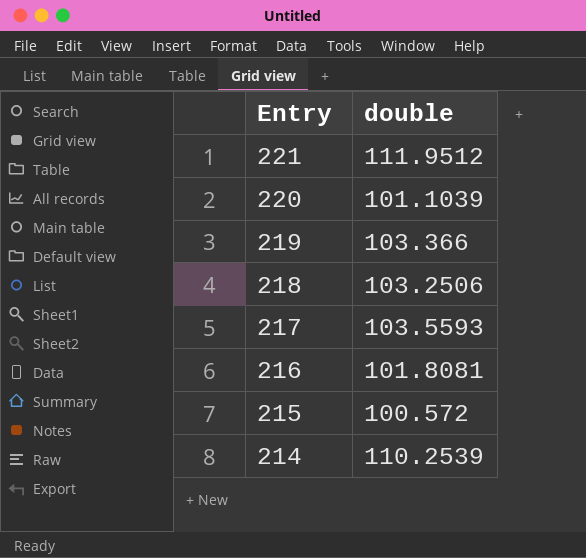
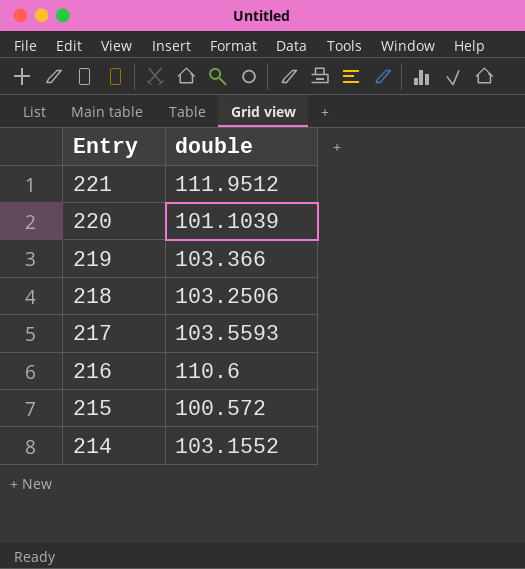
216 | double: 101.8081 -> 110.6
214 | double: 110.2539 -> 103.1552

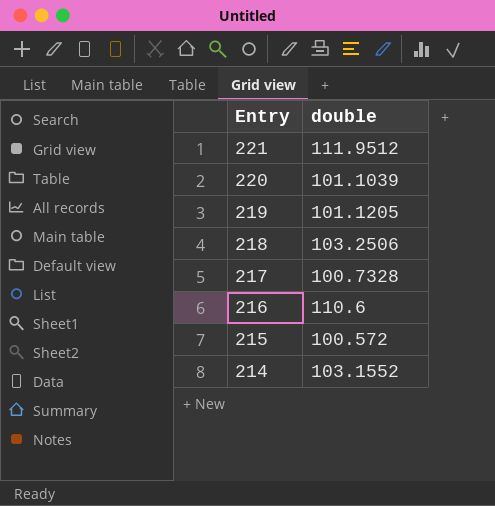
219 | double: 103.366 -> 101.1205
217 | double: 103.5593 -> 100.7328

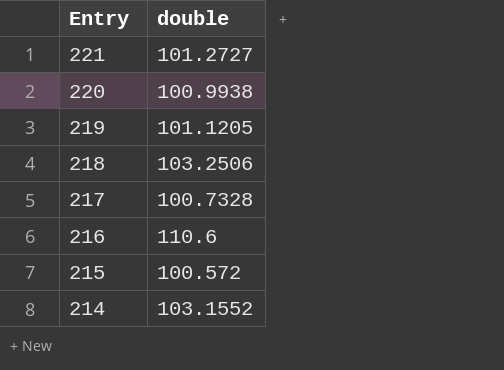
221 | double: 111.9512 -> 101.2727
220 | double: 101.1039 -> 100.9938

